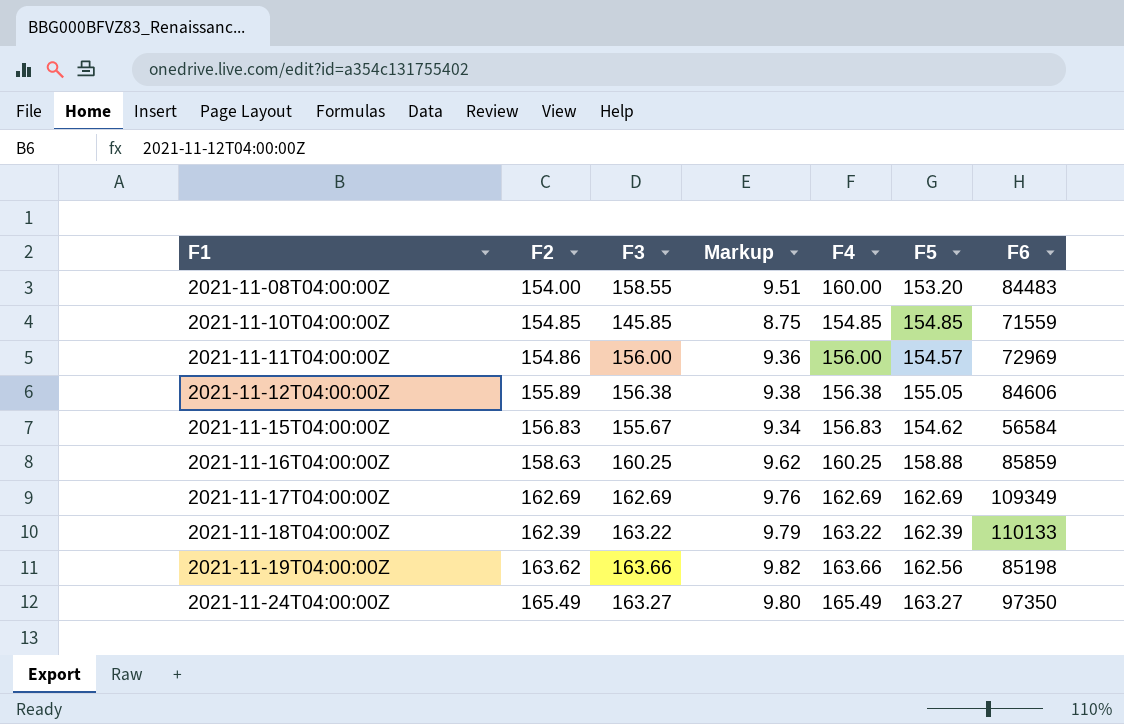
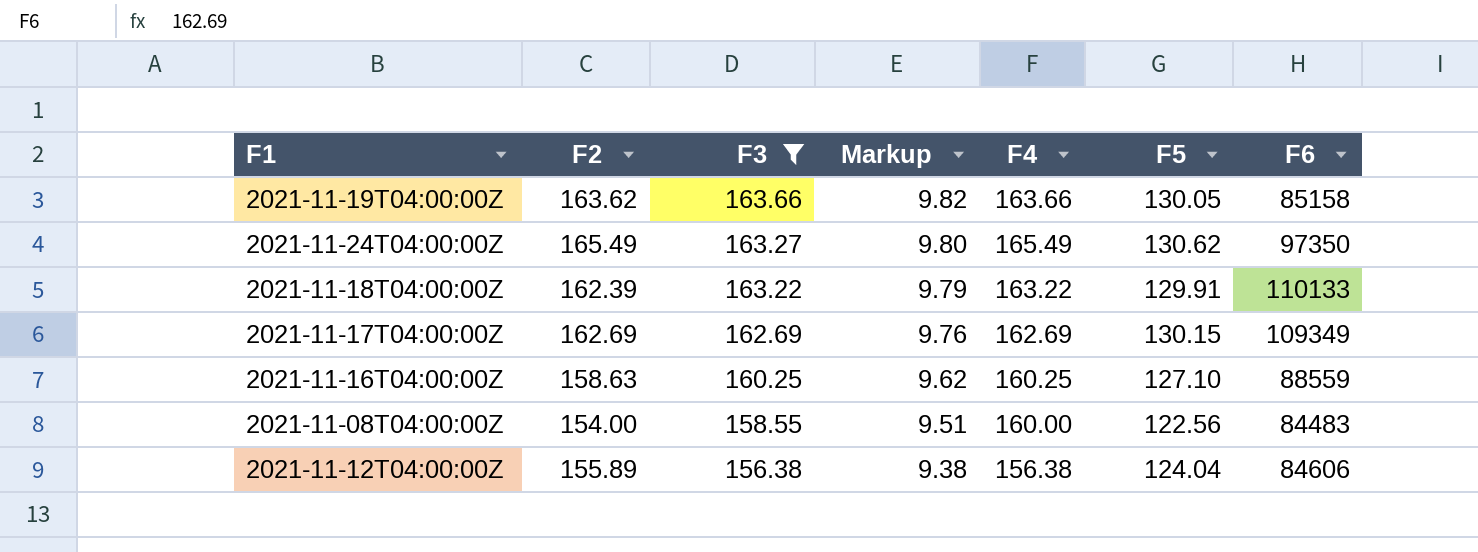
filter: none -> F3 >= 156.38
row order: F1 ascending -> F3 descending
2021-11-19T04:00:00Z | F5: 162.56 -> 130.05
2021-11-19T04:00:00Z | F6: 85198 -> 85158
2021-11-24T04:00:00Z | F5: 163.27 -> 130.62
2021-11-18T04:00:00Z | F5: 162.39 -> 129.91
2021-11-17T04:00:00Z | F5: 162.69 -> 130.15
2021-11-16T04:00:00Z | F5: 158.88 -> 127.10
2021-11-16T04:00:00Z | F6: 85859 -> 88559
2021-11-08T04:00:00Z | F5: 153.20 -> 122.56
2021-11-12T04:00:00Z | F5: 155.05 -> 124.04

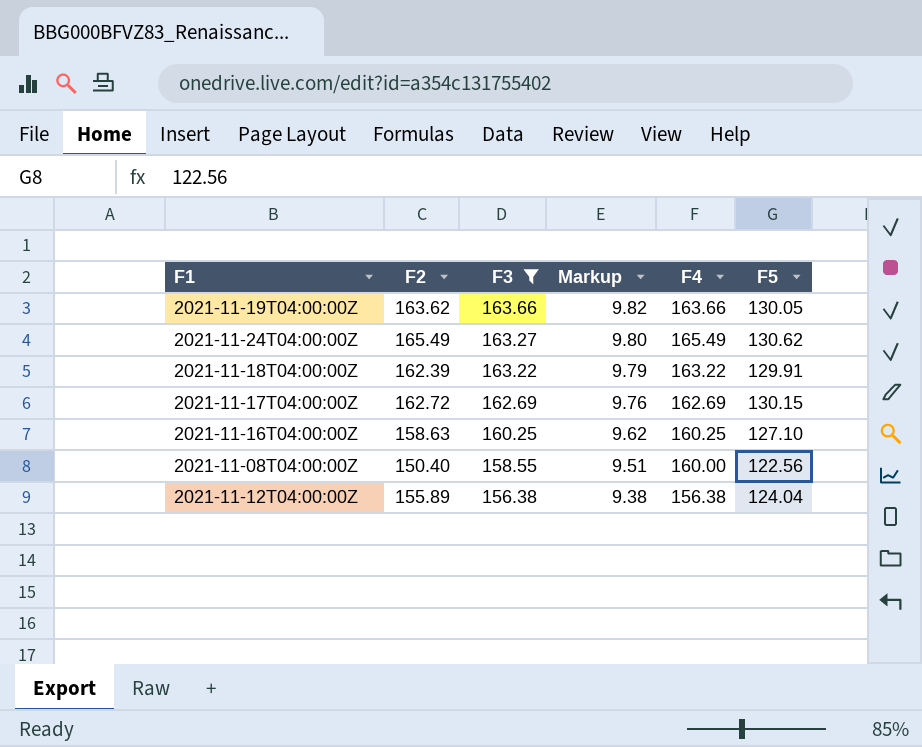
column F6 | position: 7 -> none
2021-11-17T04:00:00Z | F2: 162.69 -> 162.72
2021-11-08T04:00:00Z | F2: 154.00 -> 150.40

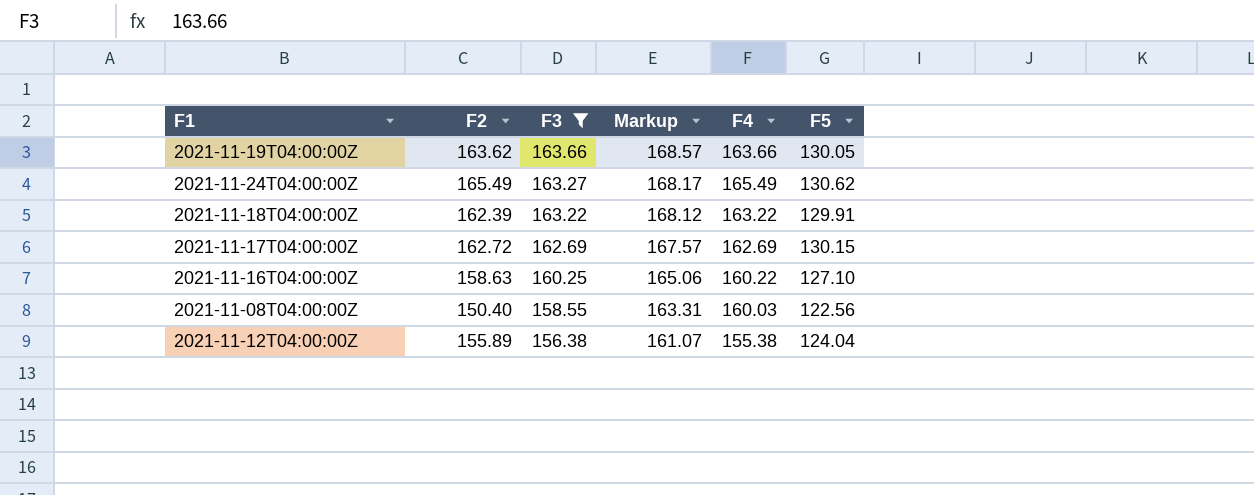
column Markup | formula: [F3] * 0.06 -> [F3] * 1.03
2021-11-16T04:00:00Z | F4: 160.25 -> 160.22
2021-11-08T04:00:00Z | F4: 160.00 -> 160.03
2021-11-12T04:00:00Z | F4: 156.38 -> 155.38

